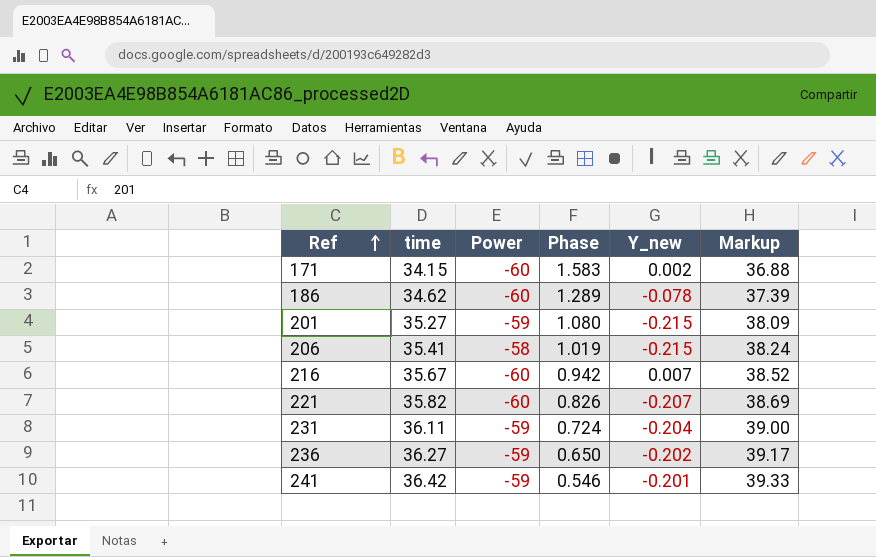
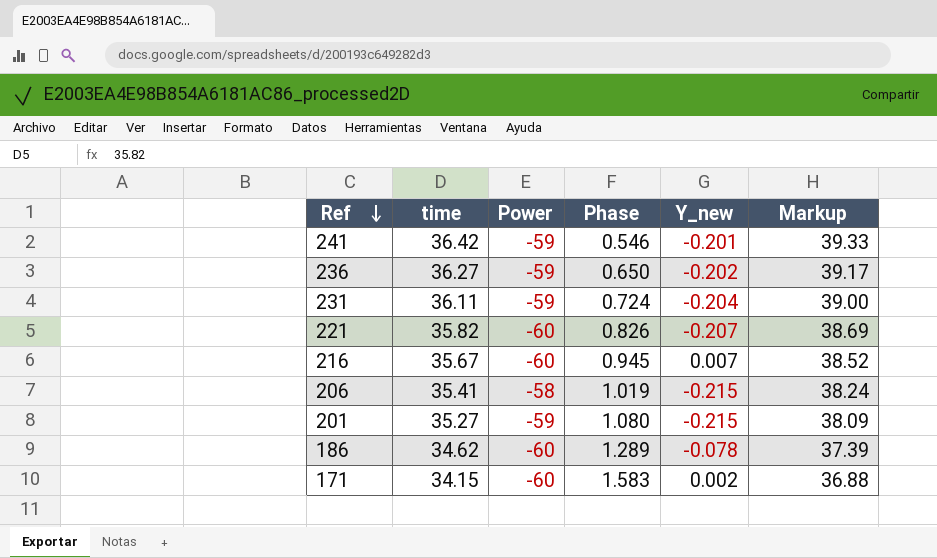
row order: Ref ascending -> Ref descending
216 | Phase: 0.942 -> 0.945

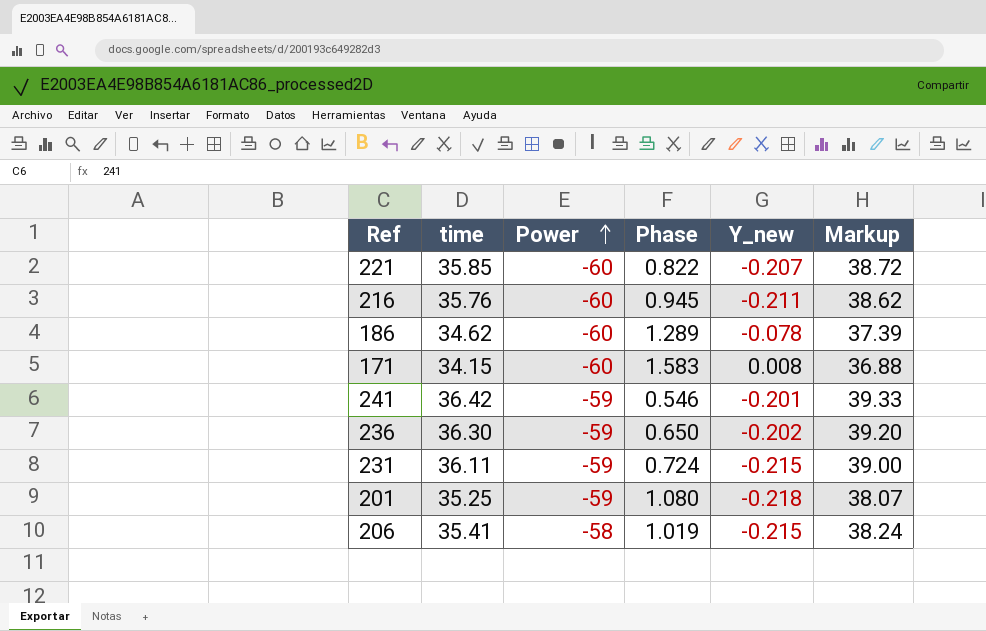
row order: Ref descending -> Power ascending
221 | time: 35.82 -> 35.85
221 | Phase: 0.826 -> 0.822
221 | Markup: 38.69 -> 38.72
216 | time: 35.67 -> 35.76
216 | Y_new: 0.007 -> -0.211
216 | Markup: 38.52 -> 38.62
171 | Y_new: 0.002 -> 0.008
236 | time: 36.27 -> 36.30
236 | Markup: 39.17 -> 39.20
231 | Y_new: -0.204 -> -0.215
201 | time: 35.27 -> 35.25
201 | Y_new: -0.215 -> -0.218
201 | Markup: 38.09 -> 38.07

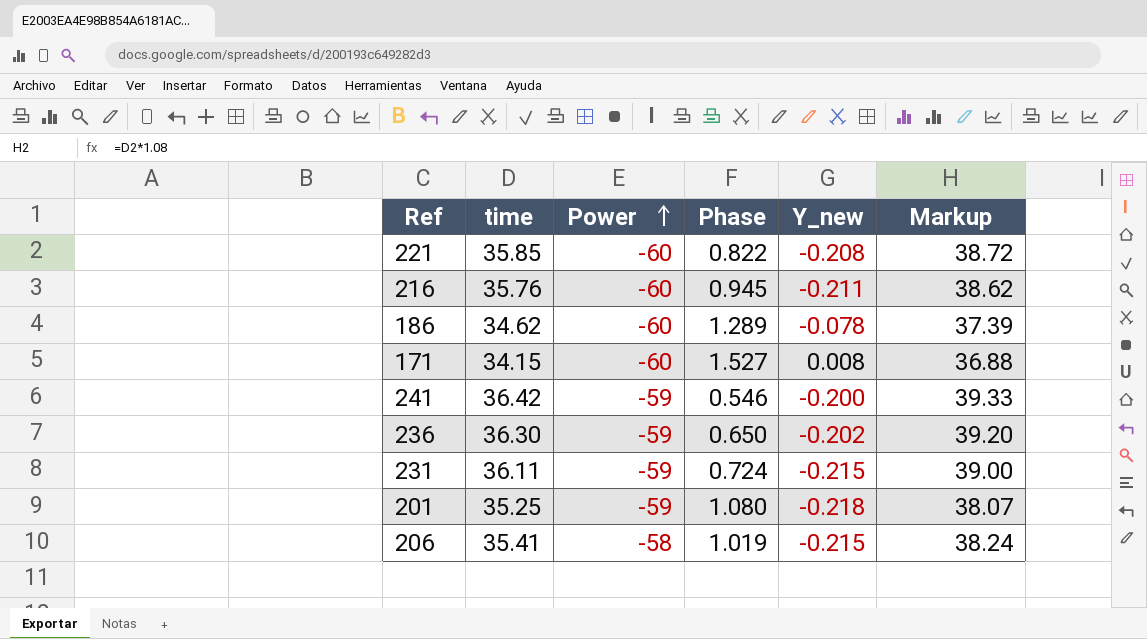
221 | Y_new: -0.207 -> -0.208
171 | Phase: 1.583 -> 1.527
241 | Y_new: -0.201 -> -0.200

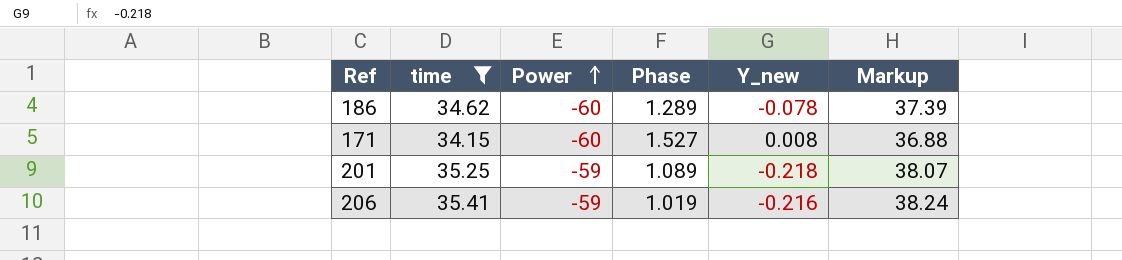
filter: none -> time <= 35.41
201 | Phase: 1.080 -> 1.089
206 | Power: -58 -> -59
206 | Y_new: -0.215 -> -0.216

